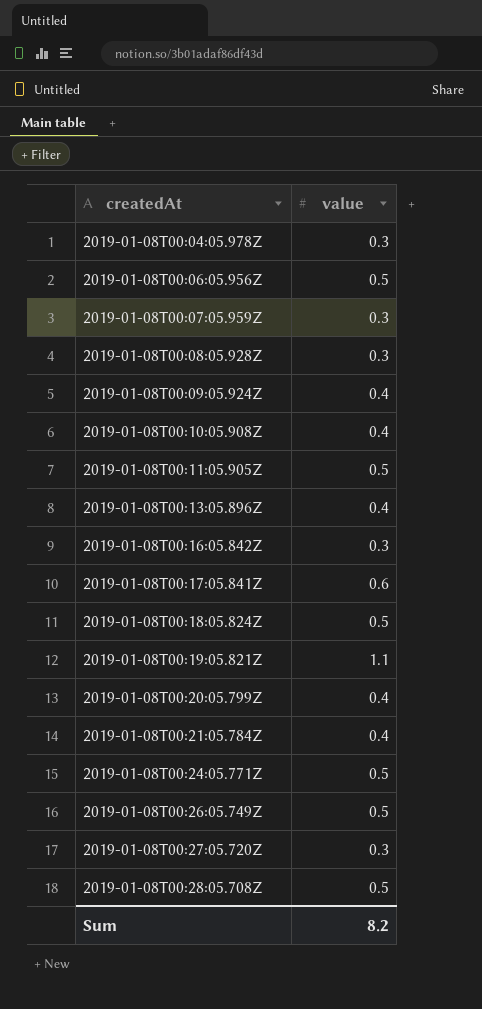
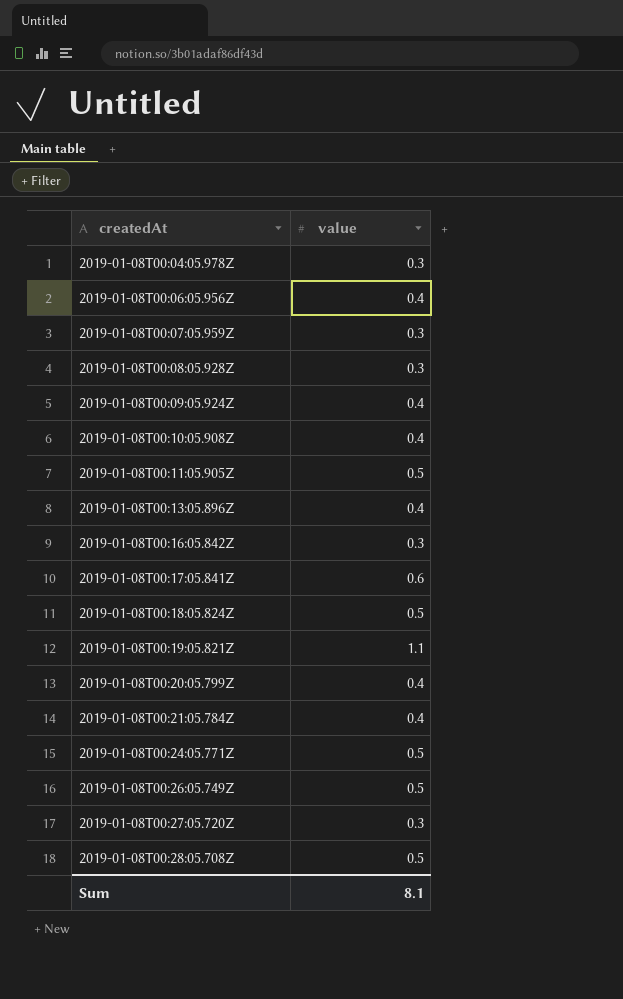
2019-01-08T00:06:05.956Z | value: 0.5 -> 0.4
Sum | value: 8.2 -> 8.1

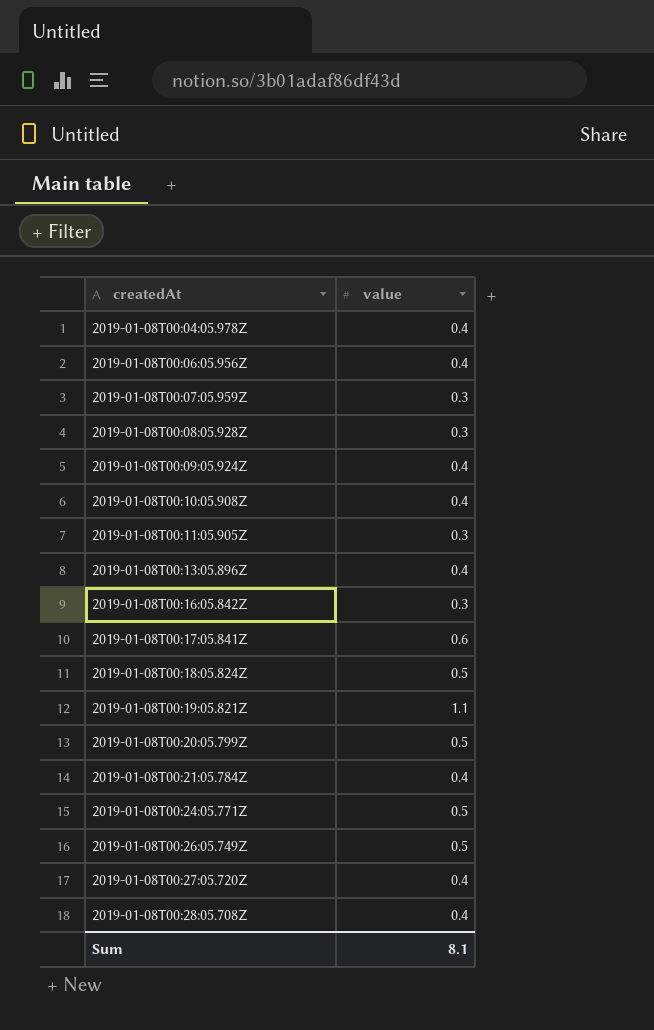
2019-01-08T00:04:05.978Z | value: 0.3 -> 0.4
2019-01-08T00:11:05.905Z | value: 0.5 -> 0.3
2019-01-08T00:20:05.799Z | value: 0.4 -> 0.5
2019-01-08T00:27:05.720Z | value: 0.3 -> 0.4
2019-01-08T00:28:05.708Z | value: 0.5 -> 0.4

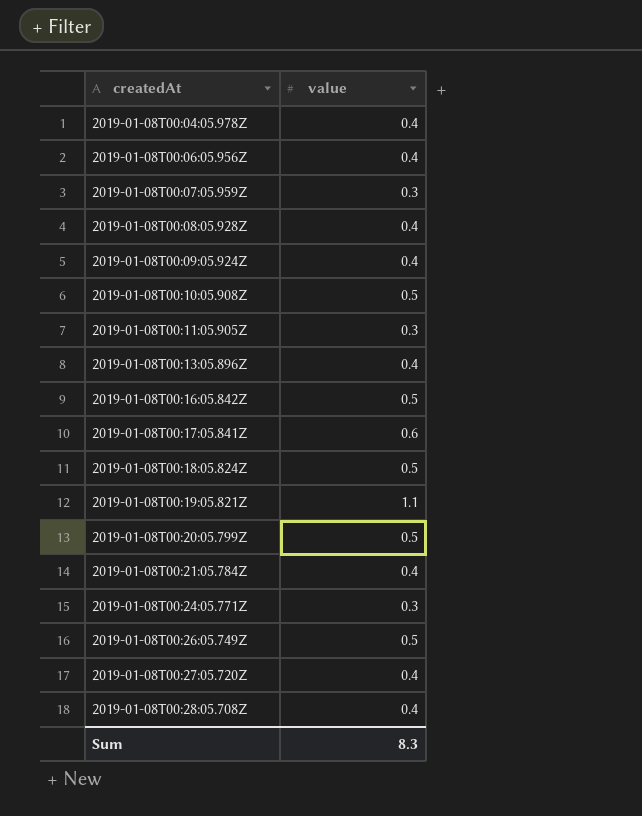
2019-01-08T00:08:05.928Z | value: 0.3 -> 0.4
2019-01-08T00:10:05.908Z | value: 0.4 -> 0.5
2019-01-08T00:16:05.842Z | value: 0.3 -> 0.5
2019-01-08T00:24:05.771Z | value: 0.5 -> 0.3
Sum | value: 8.1 -> 8.3

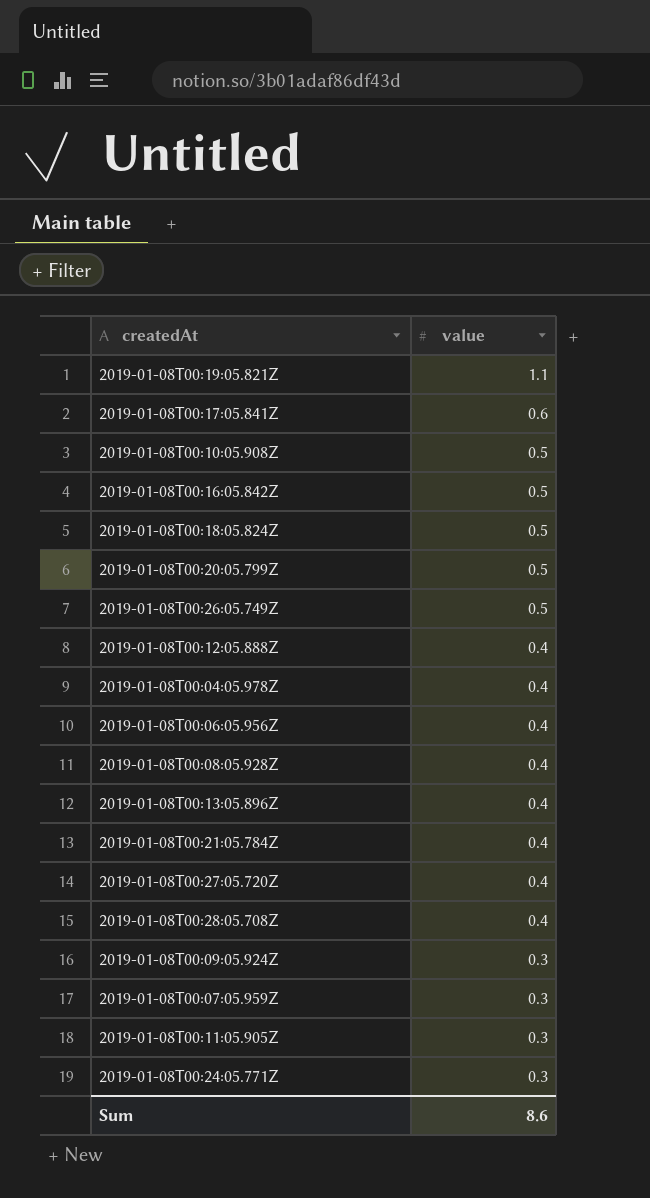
row order: createdAt ascending -> value descending
row 2019-01-08T00:12:05.888Z: none -> 0.4
2019-01-08T00:09:05.924Z | value: 0.4 -> 0.3
Sum | value: 8.3 -> 8.6

